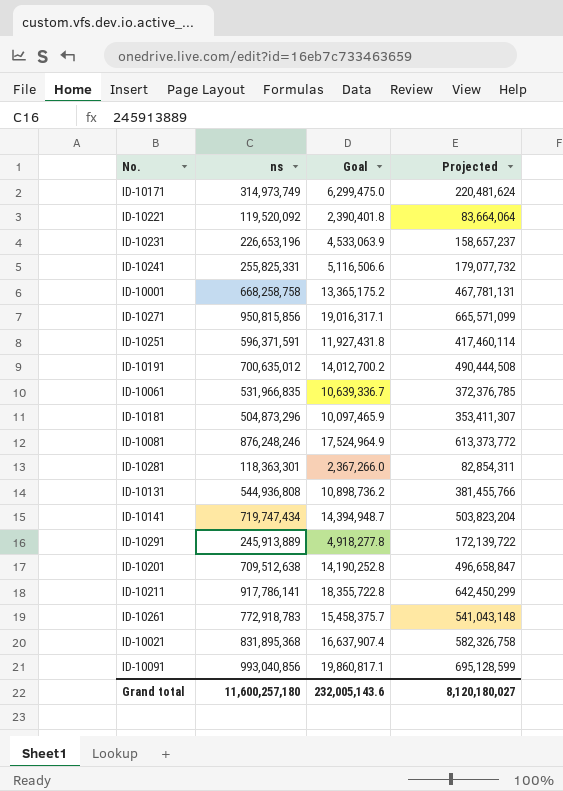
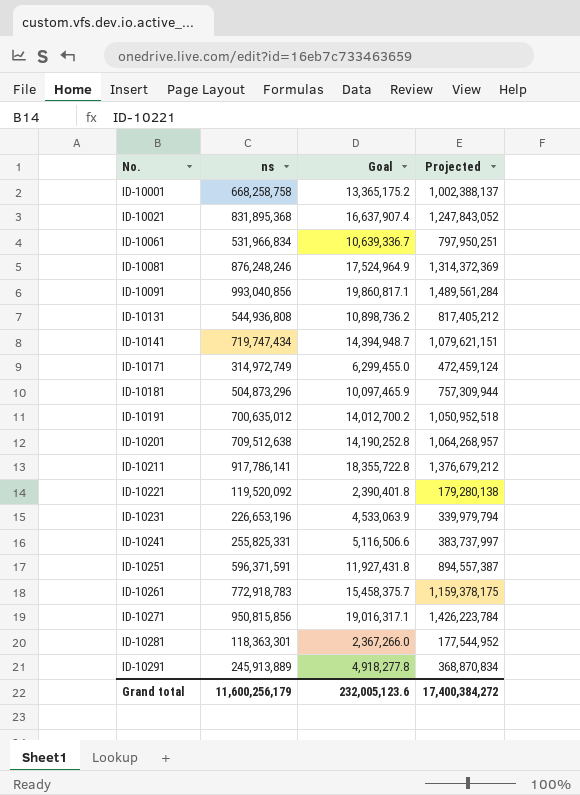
row order: none -> No. ascending
column Projected | formula: [ns] * 0.7 -> [ns] * 1.5
ID-10061 | ns: 531,966,835 -> 531,966,834
ID-10171 | ns: 314,973,749 -> 314,972,749
ID-10171 | Goal: 6,299,475.0 -> 6,299,455.0
Grand total | ns: 11,600,257,180 -> 11,600,256,179
Grand total | Goal: 232,005,143.6 -> 232,005,123.6
Grand total | Projected: 8,120,180,027 -> 17,400,384,272

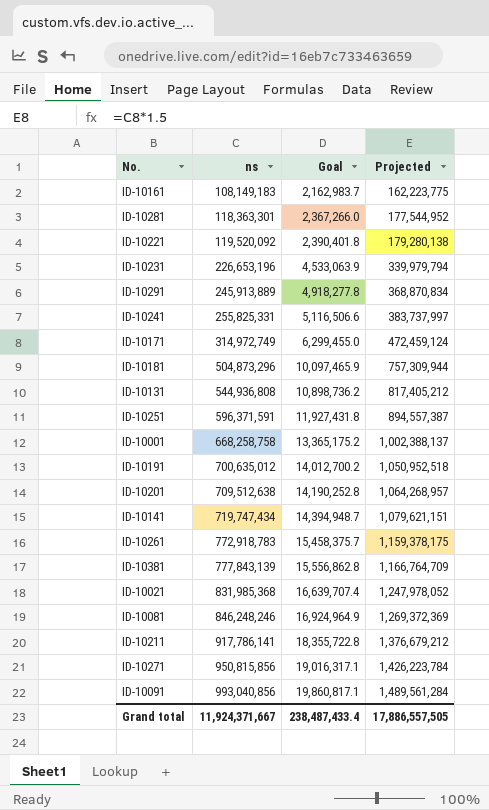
row order: No. ascending -> ns ascending
row ID-10061: 531,966,834 | 10,639,336.7 | 797,950,251 -> none
row ID-10161: none -> 108,149,183 | 2,162,983.7 | 162,223,775
row ID-10381: none -> 777,843,139 | 15,556,862.8 | 1,166,764,709
ID-10021 | ns: 831,895,368 -> 831,985,368
ID-10021 | Goal: 16,637,907.4 -> 16,639,707.4
ID-10021 | Projected: 1,247,843,052 -> 1,247,978,052
ID-10081 | ns: 876,248,246 -> 846,248,246
ID-10081 | Goal: 17,524,964.9 -> 16,924,964.9
ID-10081 | Projected: 1,314,372,369 -> 1,269,372,369
Grand total | ns: 11,600,256,179 -> 11,924,371,667
Grand total | Goal: 232,005,123.6 -> 238,487,433.4
Grand total | Projected: 17,400,384,272 -> 17,886,557,505

